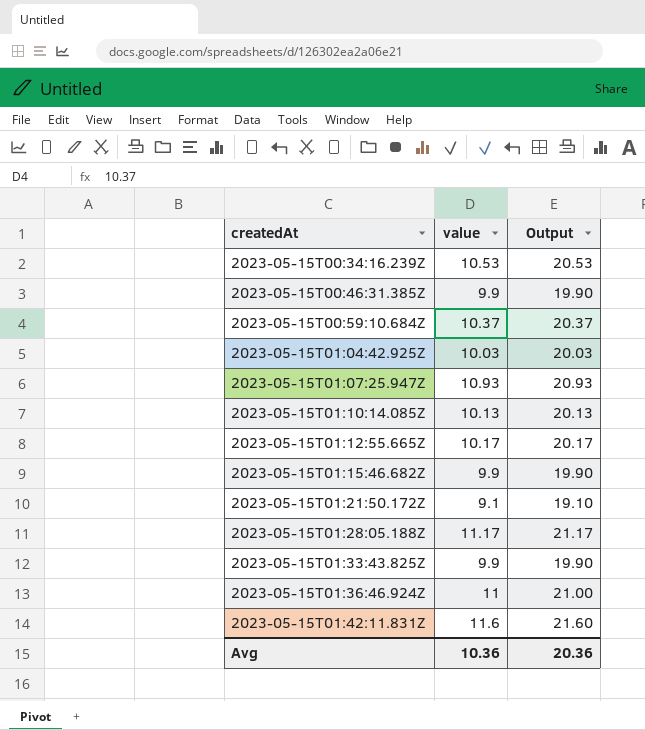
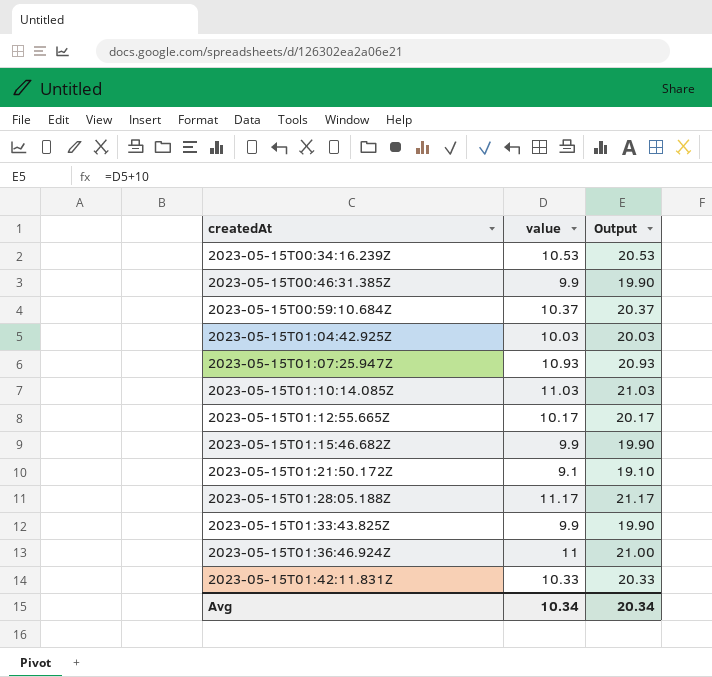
2023-05-15T01:10:14.085Z | value: 10.13 -> 11.03
2023-05-15T01:10:14.085Z | Output: 20.13 -> 21.03
2023-05-15T01:42:11.831Z | value: 11.6 -> 10.33
2023-05-15T01:42:11.831Z | Output: 21.60 -> 20.33
Avg | value: 10.36 -> 10.34
Avg | Output: 20.36 -> 20.34

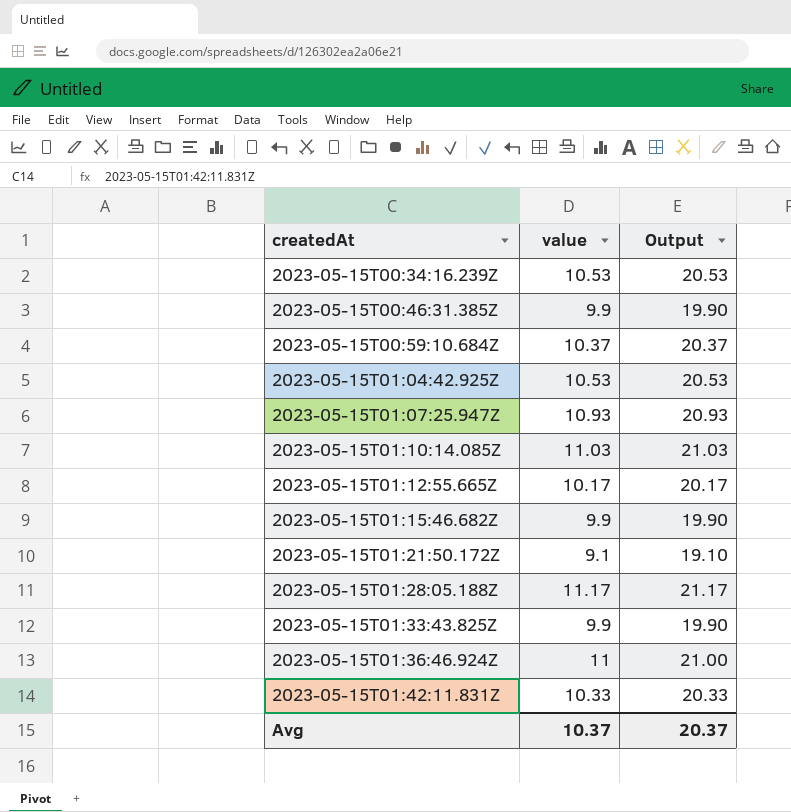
2023-05-15T01:04:42.925Z | value: 10.03 -> 10.53
2023-05-15T01:04:42.925Z | Output: 20.03 -> 20.53
Avg | value: 10.34 -> 10.37
Avg | Output: 20.34 -> 20.37

